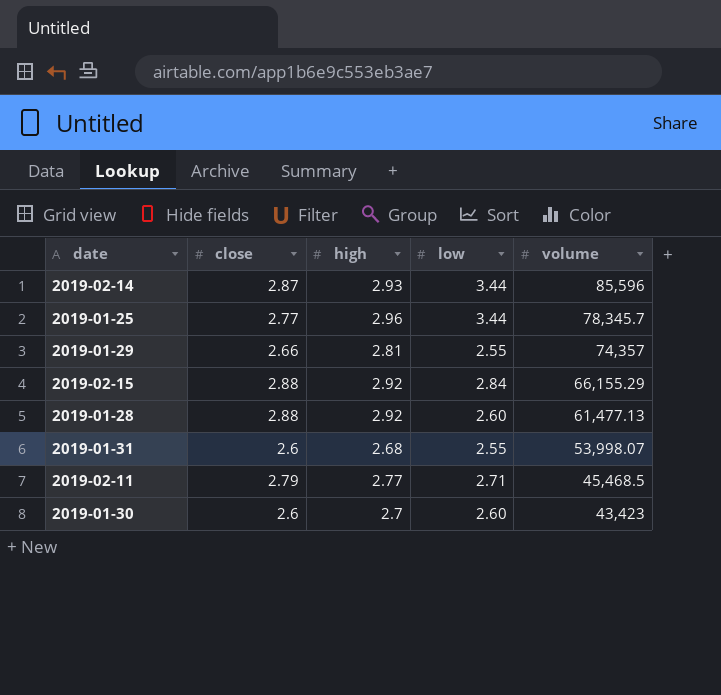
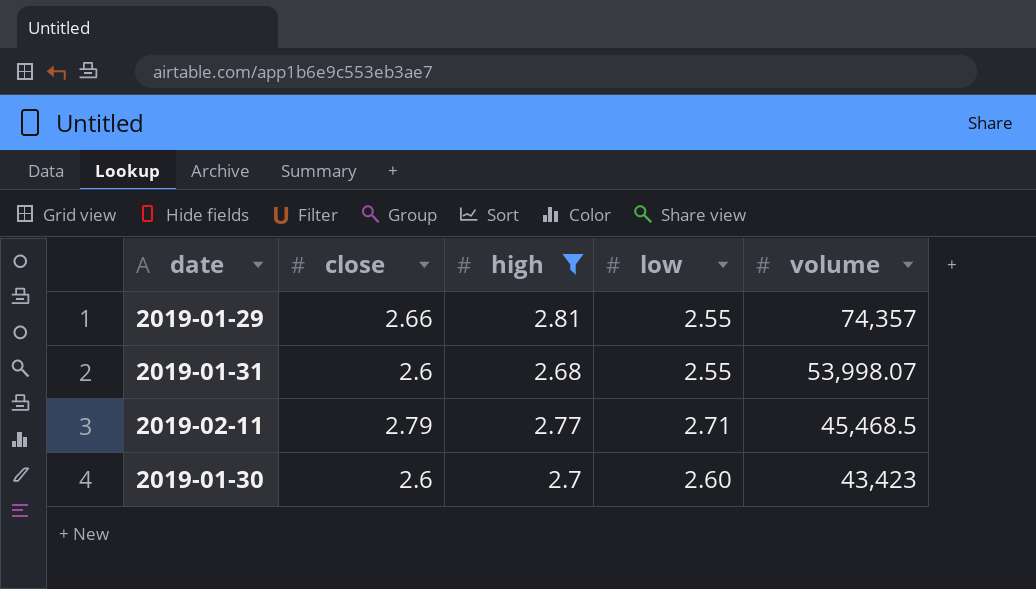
filter: none -> high <= 2.81

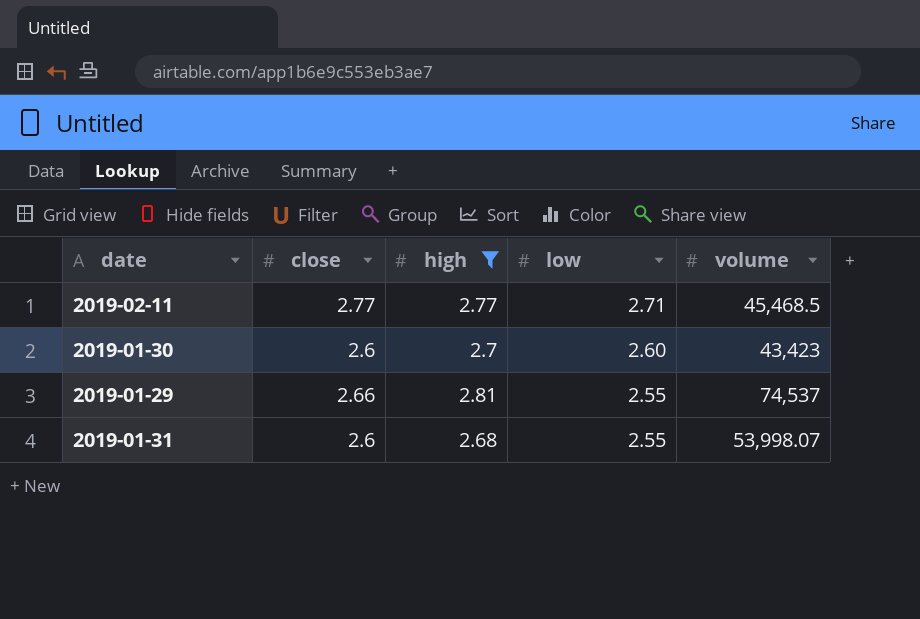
row order: volume descending -> low descending
2019-02-11 | close: 2.79 -> 2.77
2019-01-29 | volume: 74,357 -> 74,537

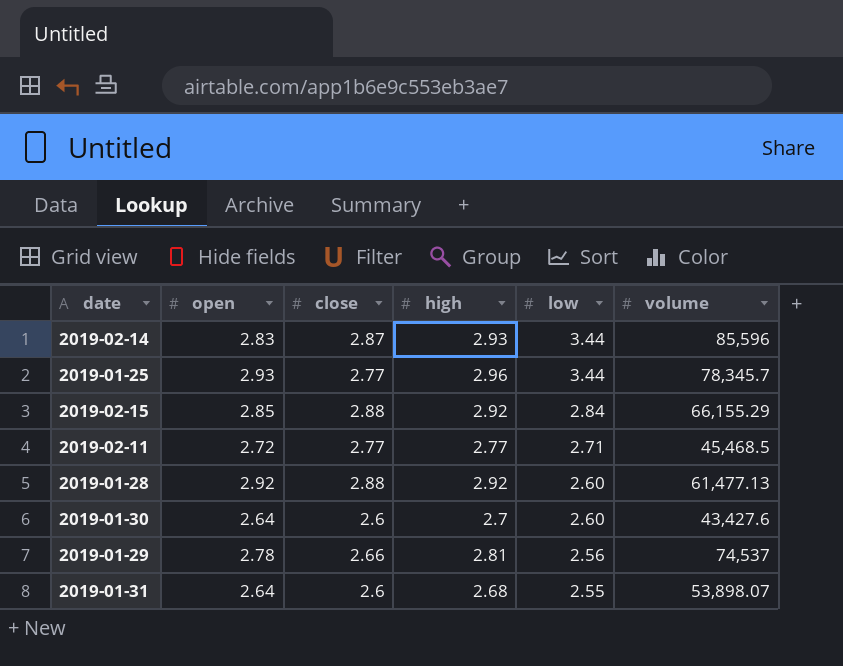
filter: high <= 2.81 -> none
column open | position: none -> 2
2019-01-30 | volume: 43,423 -> 43,427.6
2019-01-29 | low: 2.55 -> 2.56
2019-01-31 | volume: 53,998.07 -> 53,898.07

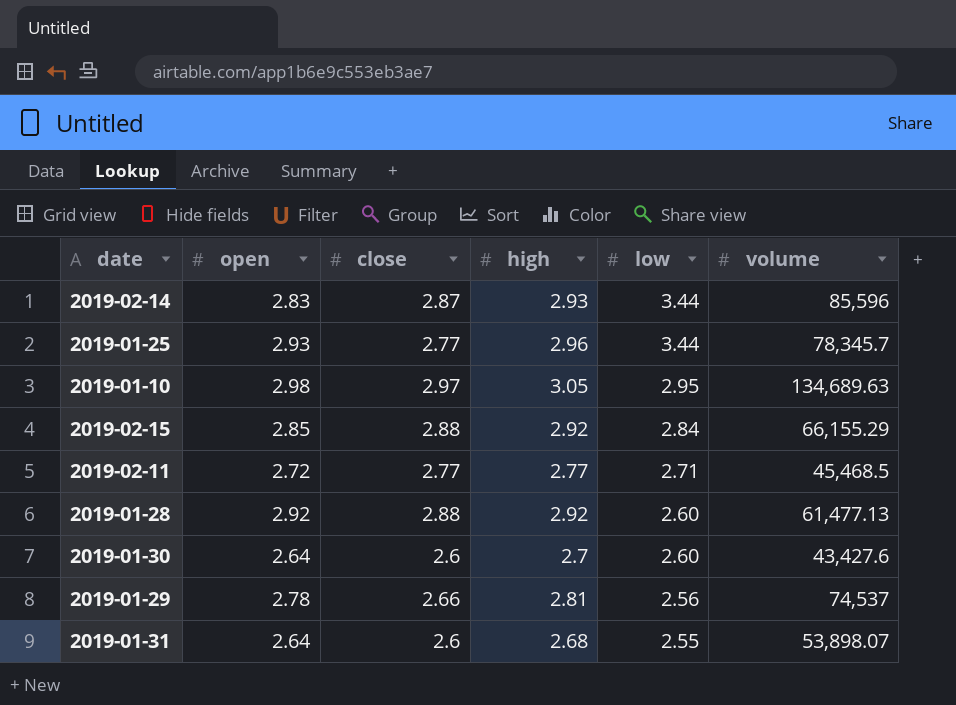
row 2019-01-10: none -> 2.98 | 2.97 | 3.05 | 2.95 | 134,689.63

